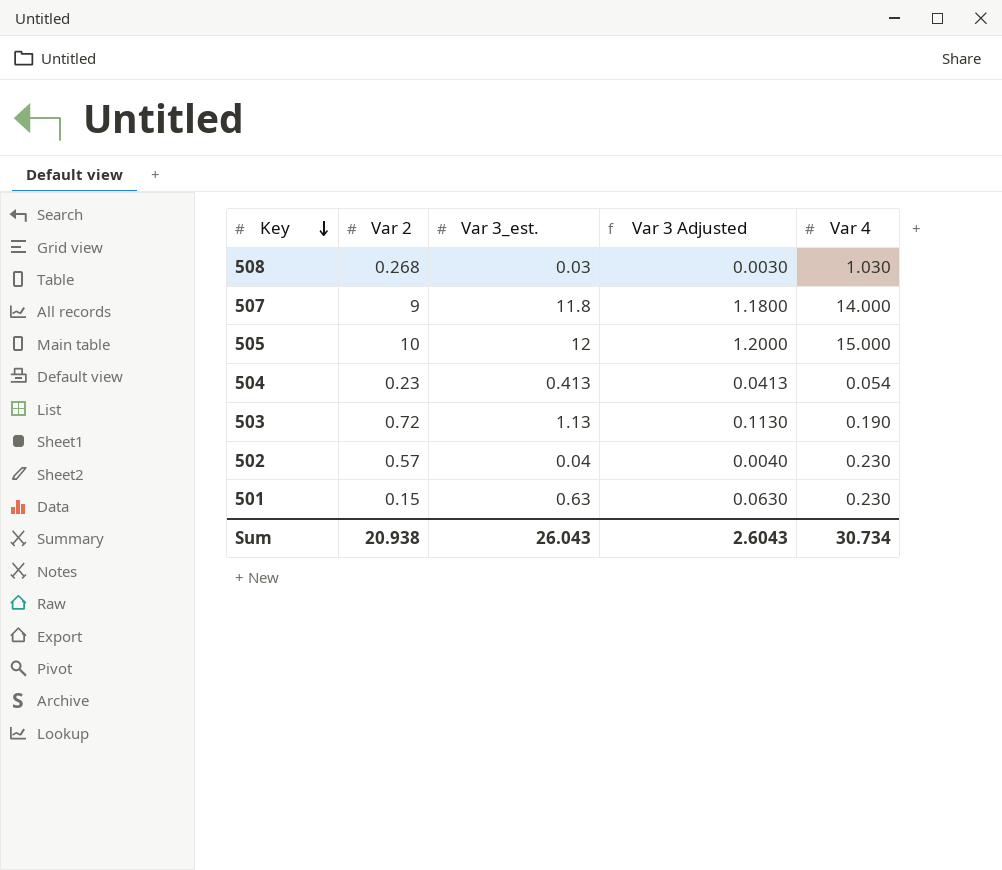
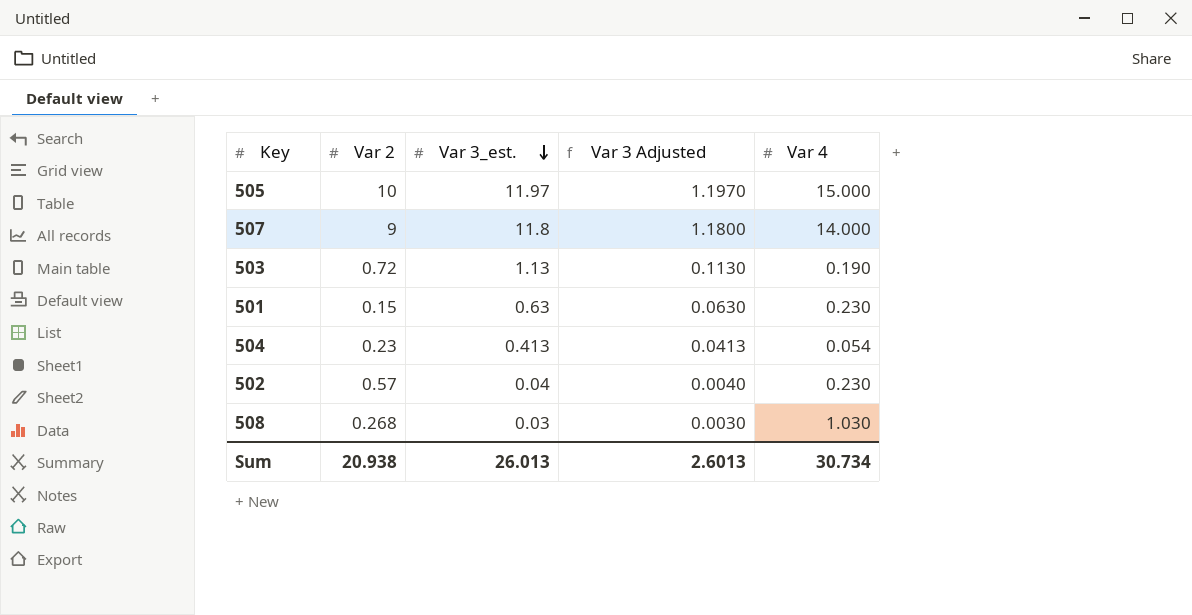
row order: Key descending -> Var 3_est. descending
505 | Var 3_est.: 12 -> 11.97
505 | Var 3 Adjusted: 1.2000 -> 1.1970
Sum | Var 3_est.: 26.043 -> 26.013
Sum | Var 3 Adjusted: 2.6043 -> 2.6013

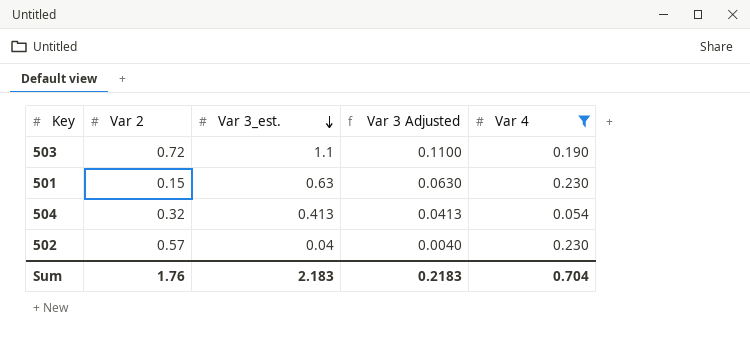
filter: none -> Var 4 <= 0.230
503 | Var 3_est.: 1.13 -> 1.1
503 | Var 3 Adjusted: 0.1130 -> 0.1100
504 | Var 2: 0.23 -> 0.32
Sum | Var 2: 20.938 -> 1.76
Sum | Var 3_est.: 26.013 -> 2.183
Sum | Var 3 Adjusted: 2.6013 -> 0.2183
Sum | Var 4: 30.734 -> 0.704

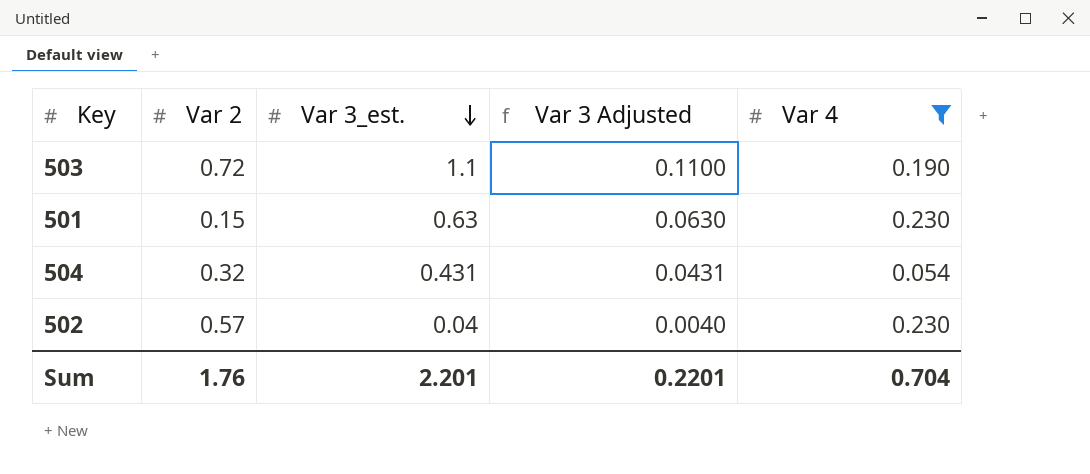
504 | Var 3_est.: 0.413 -> 0.431
504 | Var 3 Adjusted: 0.0413 -> 0.0431
Sum | Var 3_est.: 2.183 -> 2.201
Sum | Var 3 Adjusted: 0.2183 -> 0.2201

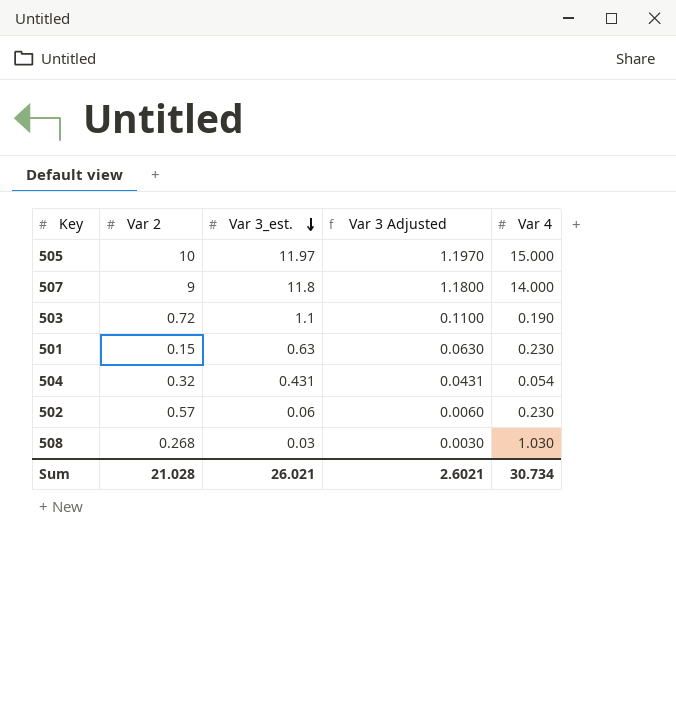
filter: Var 4 <= 0.230 -> none
502 | Var 3_est.: 0.04 -> 0.06
502 | Var 3 Adjusted: 0.0040 -> 0.0060
Sum | Var 2: 1.76 -> 21.028
Sum | Var 3_est.: 2.201 -> 26.021
Sum | Var 3 Adjusted: 0.2201 -> 2.6021
Sum | Var 4: 0.704 -> 30.734

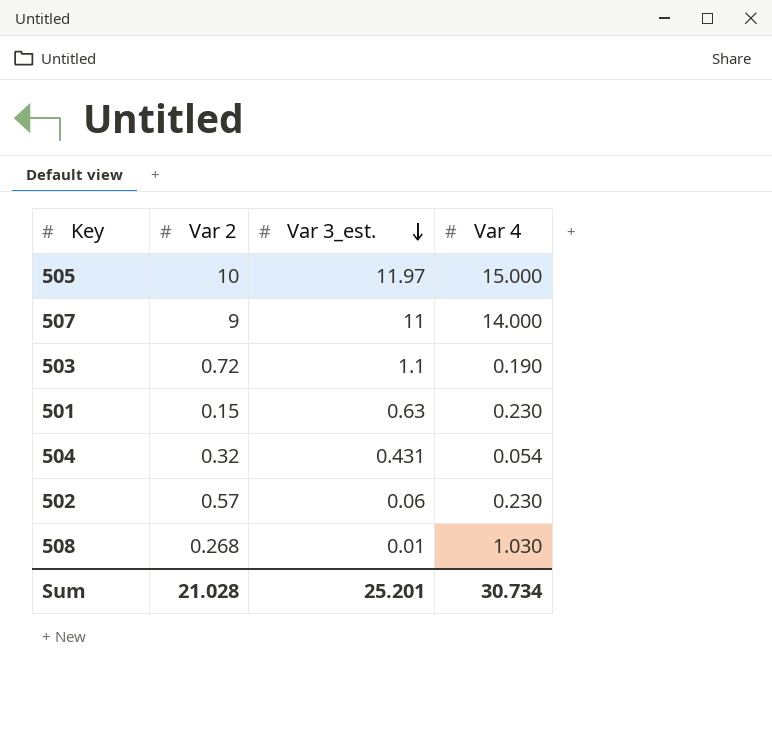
column Var 3 Adjusted | formula: [Var 3_est.] * 0.1 -> none
507 | Var 3_est.: 11.8 -> 11
508 | Var 3_est.: 0.03 -> 0.01
Sum | Var 3_est.: 26.021 -> 25.201

